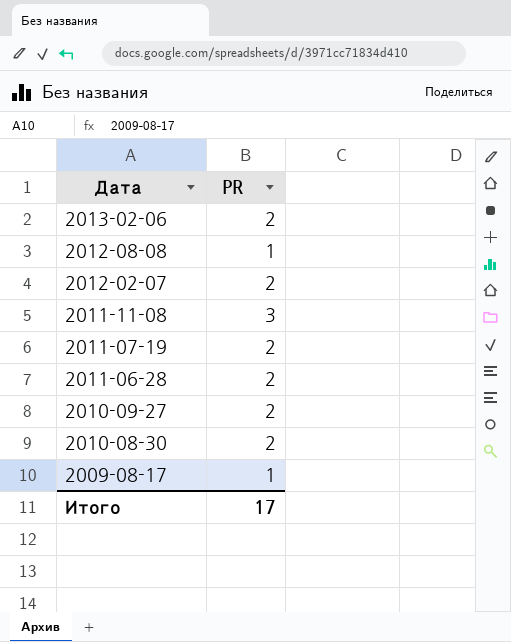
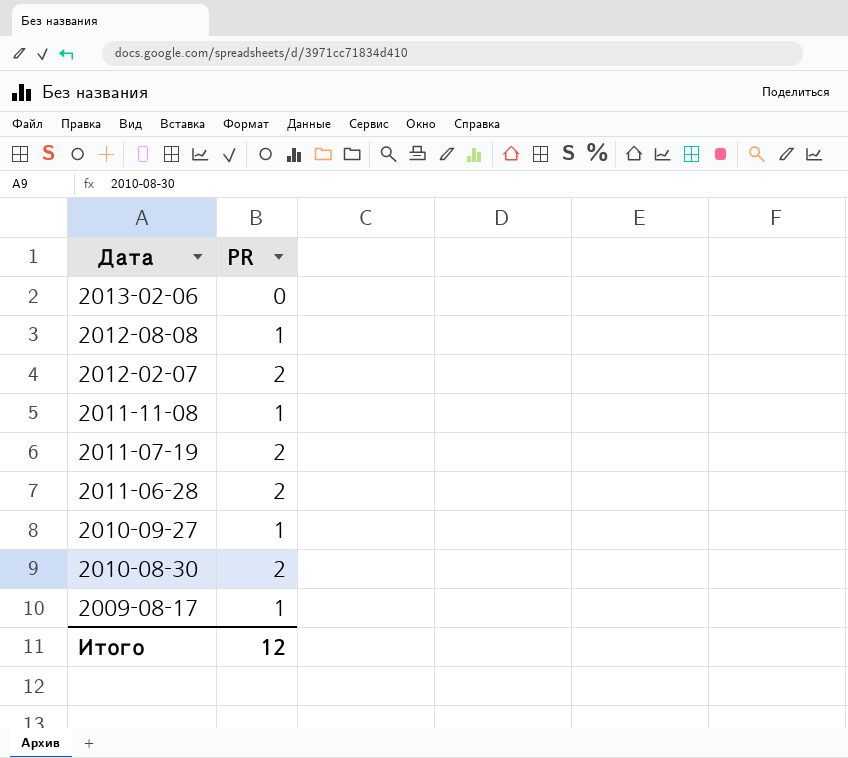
2013-02-06 | PR: 2 -> 0
2011-11-08 | PR: 3 -> 1
2010-09-27 | PR: 2 -> 1
Итого | PR: 17 -> 12

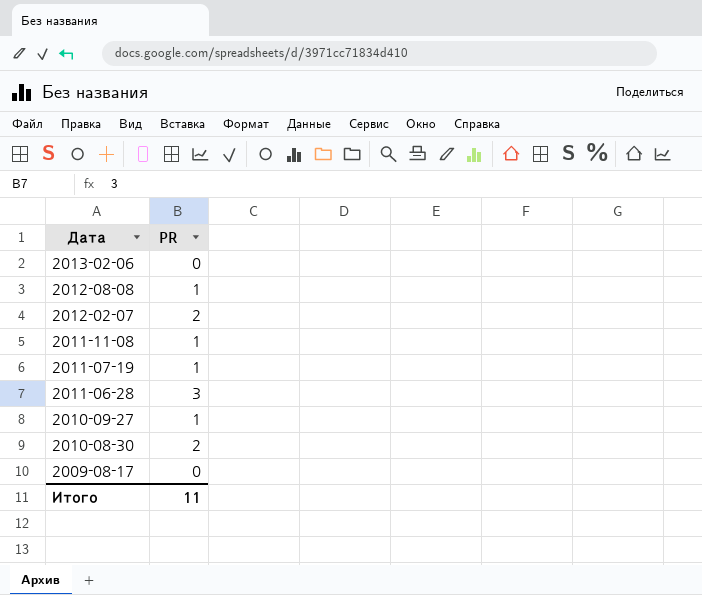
2011-07-19 | PR: 2 -> 1
2011-06-28 | PR: 2 -> 3
2009-08-17 | PR: 1 -> 0
Итого | PR: 12 -> 11

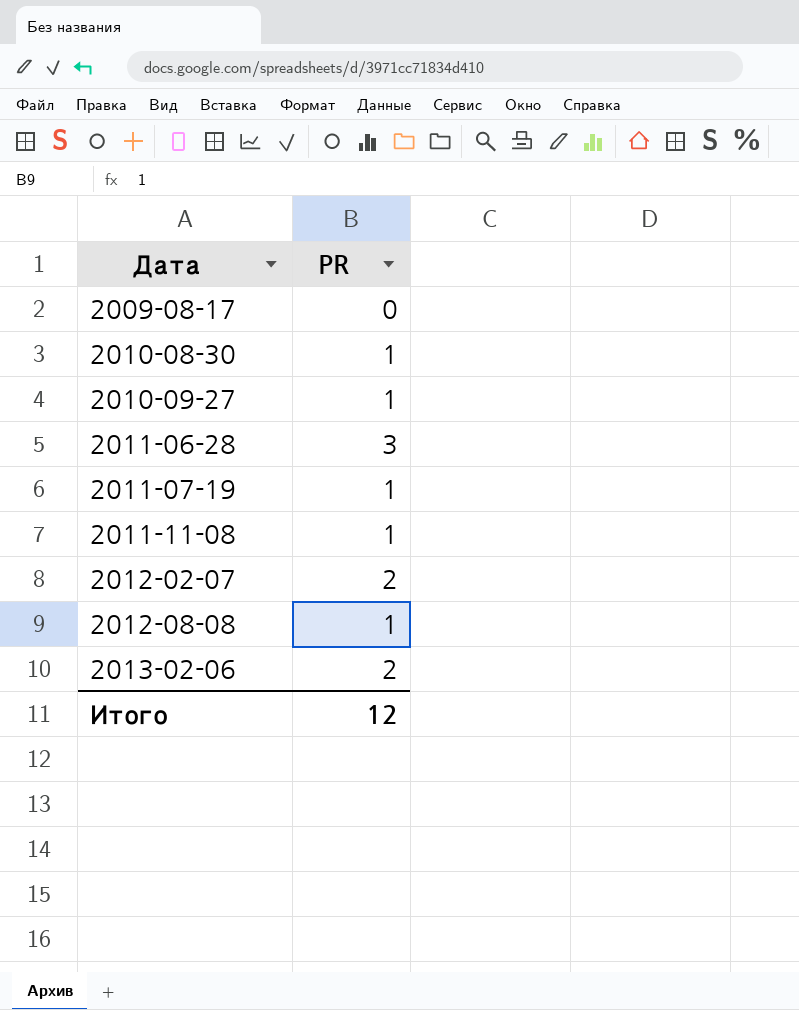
row order: Дата descending -> Дата ascending
2010-08-30 | PR: 2 -> 1
2013-02-06 | PR: 0 -> 2
Итого | PR: 11 -> 12

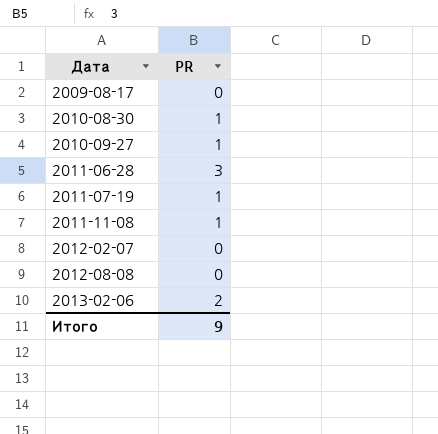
2012-02-07 | PR: 2 -> 0
2012-08-08 | PR: 1 -> 0
Итого | PR: 12 -> 9

